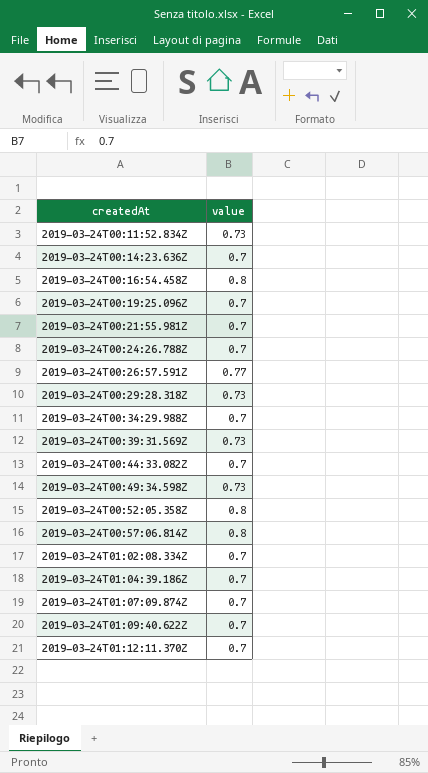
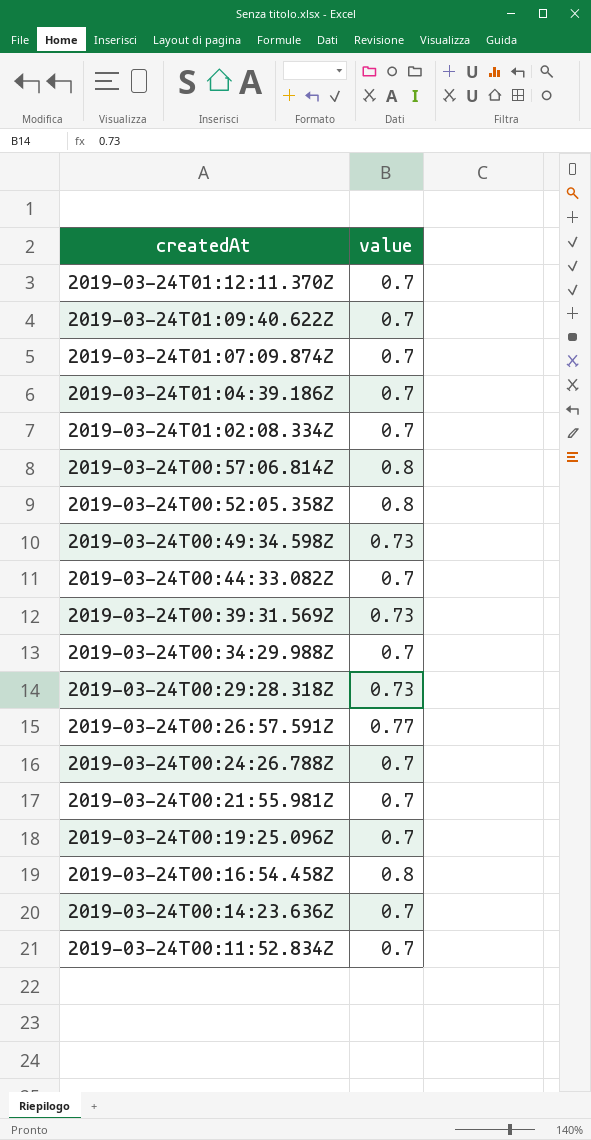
row order: createdAt ascending -> createdAt descending
2019-03-24T00:11:52.834Z | value: 0.73 -> 0.7

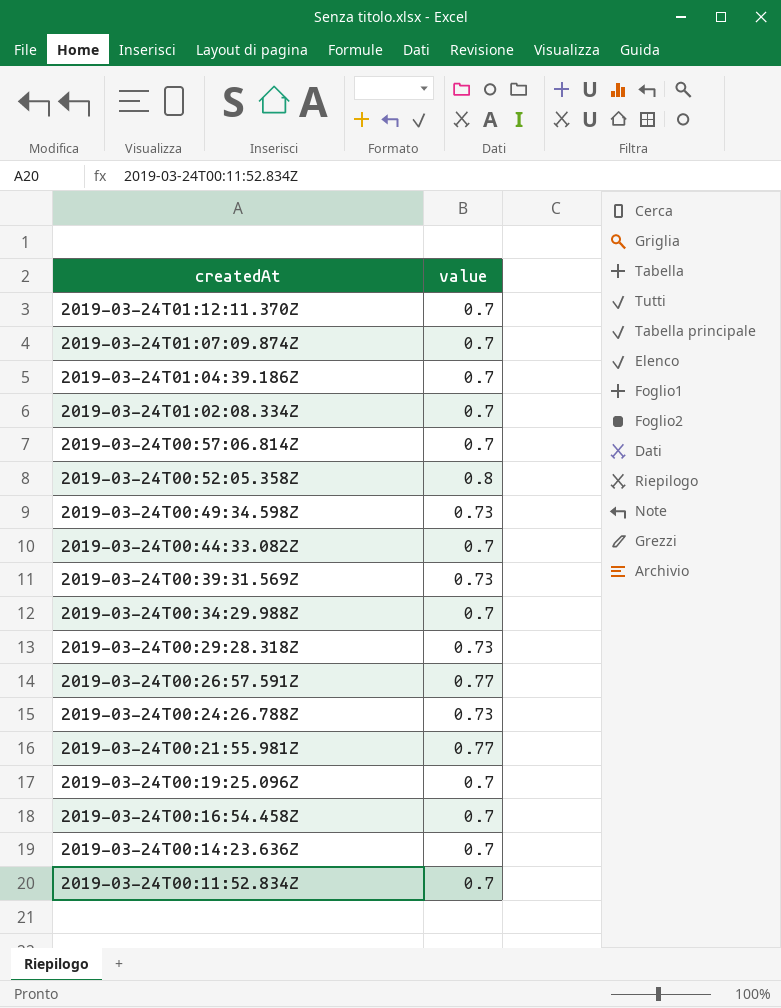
row 2019-03-24T01:09:40.622Z: 0.7 -> none
2019-03-24T00:57:06.814Z | value: 0.8 -> 0.7
2019-03-24T00:24:26.788Z | value: 0.7 -> 0.73
2019-03-24T00:21:55.981Z | value: 0.7 -> 0.77
2019-03-24T00:16:54.458Z | value: 0.8 -> 0.7

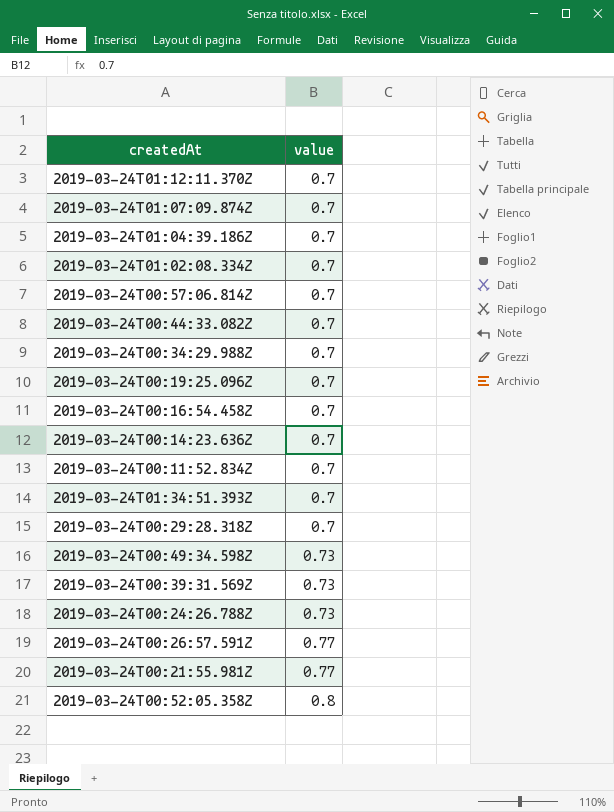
row order: createdAt descending -> value ascending
row 2019-03-24T01:34:51.393Z: none -> 0.7
2019-03-24T00:29:28.318Z | value: 0.73 -> 0.7

